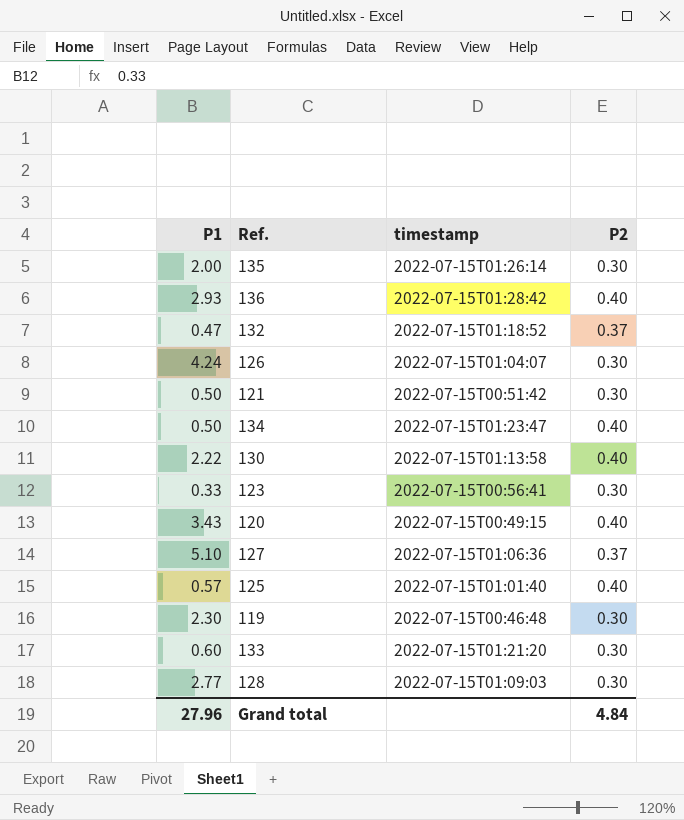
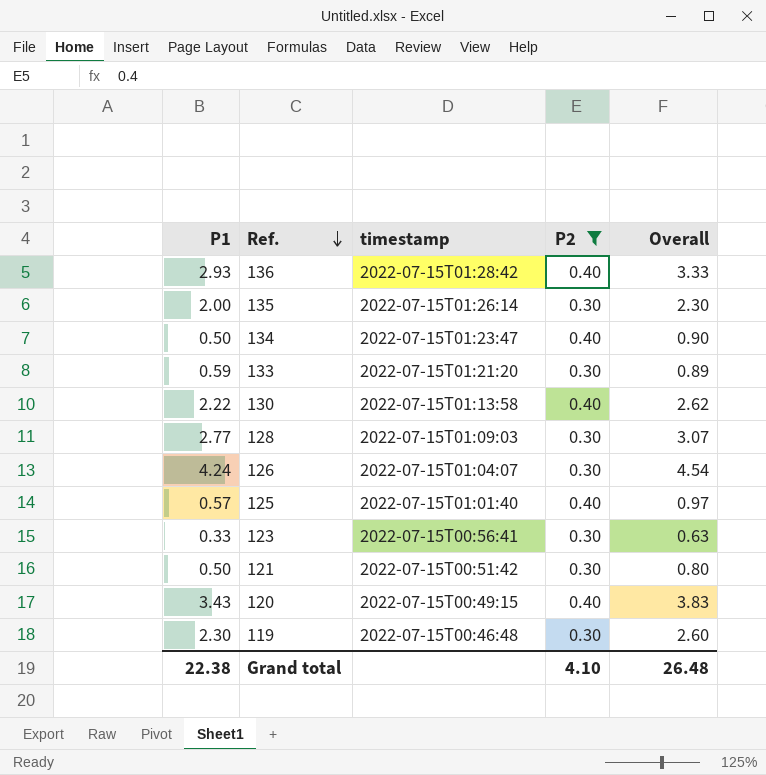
filter: none -> P2 != 0.37
row order: none -> Ref. descending
column Overall | formula: none -> [P1] + [P2]
133 | P1: 0.60 -> 0.59
Grand total | P1: 27.96 -> 22.38
Grand total | P2: 4.84 -> 4.10

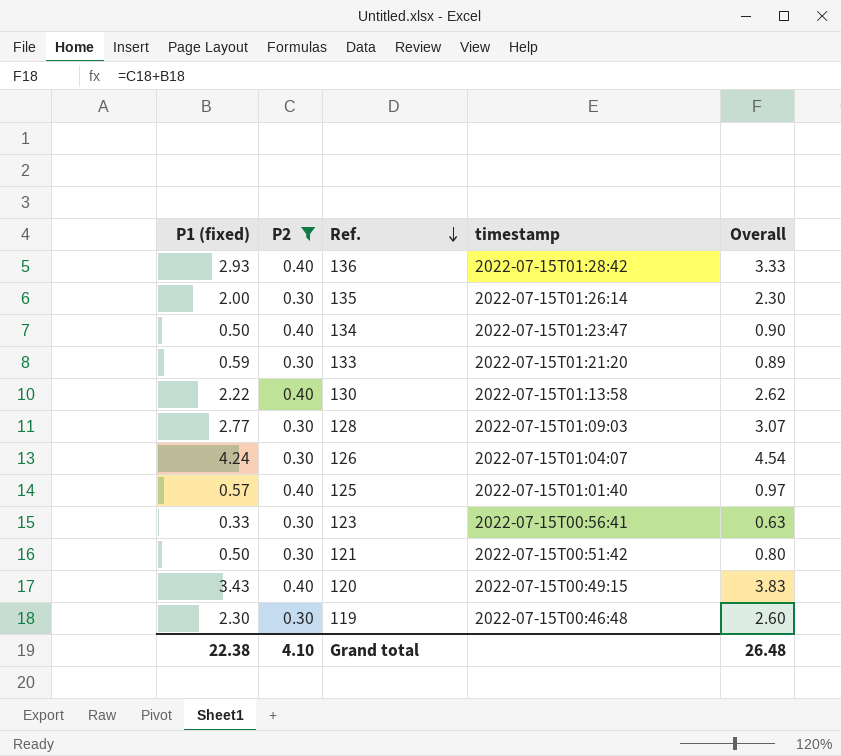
column name: P1 -> P1 (fixed)
column P2 | position: 4 -> 2

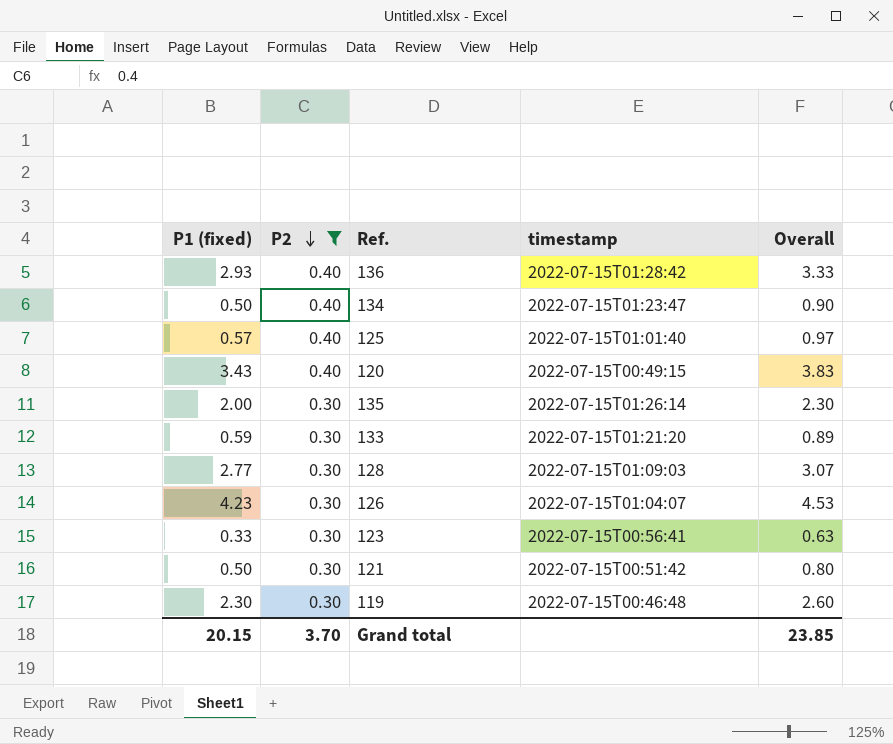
row order: Ref. descending -> P2 descending
row 130: 2.22 | 0.40 | 2022-07-15T01:13:58 | 2.62 -> none
126 | P1 (fixed): 4.24 -> 4.23
126 | Overall: 4.54 -> 4.53
Grand total | P1 (fixed): 22.38 -> 20.15
Grand total | P2: 4.10 -> 3.70
Grand total | Overall: 26.48 -> 23.85

